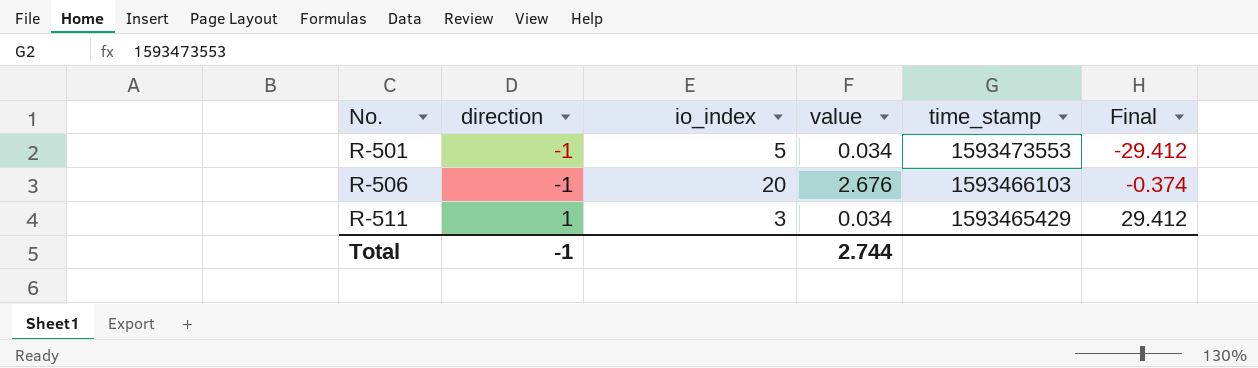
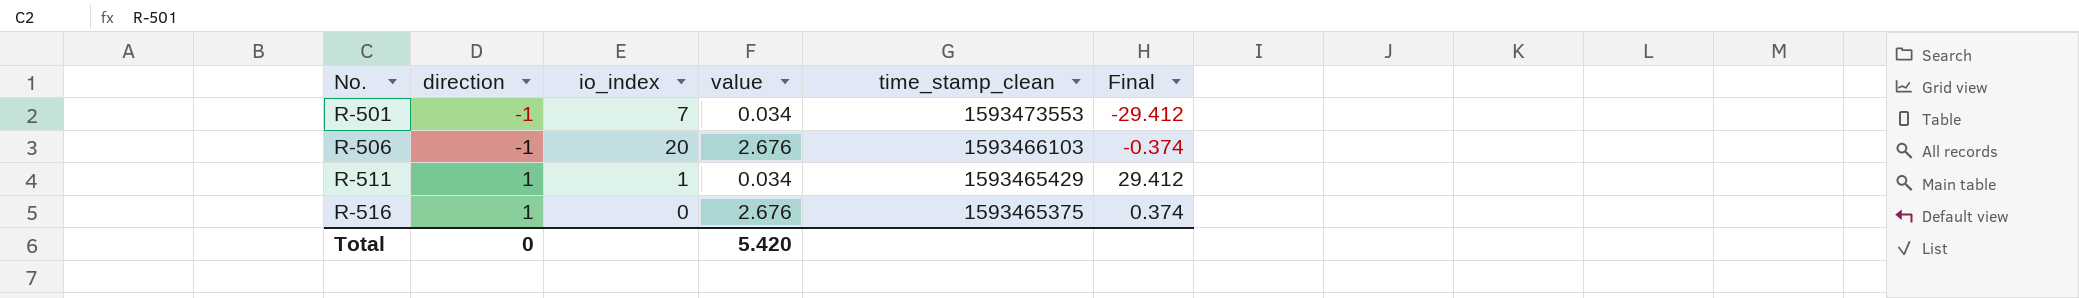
column name: time_stamp -> time_stamp_clean
R-501 | io_index: 5 -> 7
R-511 | io_index: 3 -> 1
row R-516: none -> 1 | 0 | 2.676 | 1593465375 | 0.374
Total | direction: -1 -> 0
Total | value: 2.744 -> 5.420

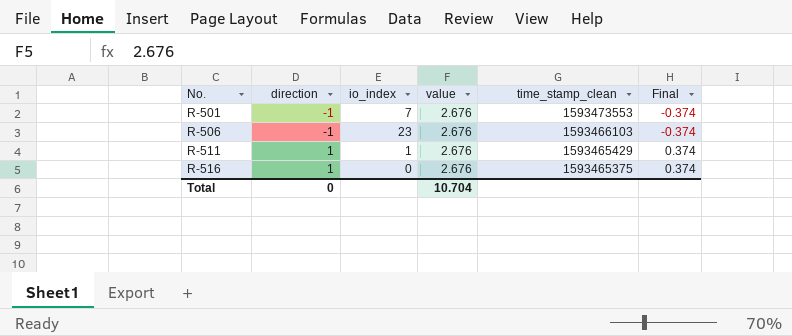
R-501 | value: 0.034 -> 2.676
R-501 | Final: -29.412 -> -0.374
R-506 | io_index: 20 -> 23
R-511 | value: 0.034 -> 2.676
R-511 | Final: 29.412 -> 0.374
Total | value: 5.420 -> 10.704

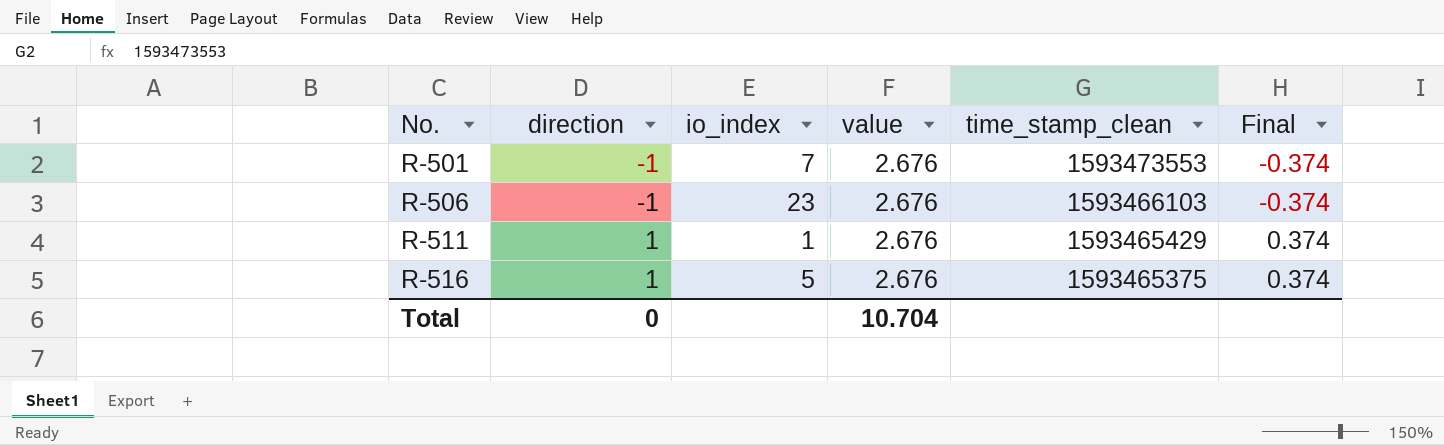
R-516 | io_index: 0 -> 5

